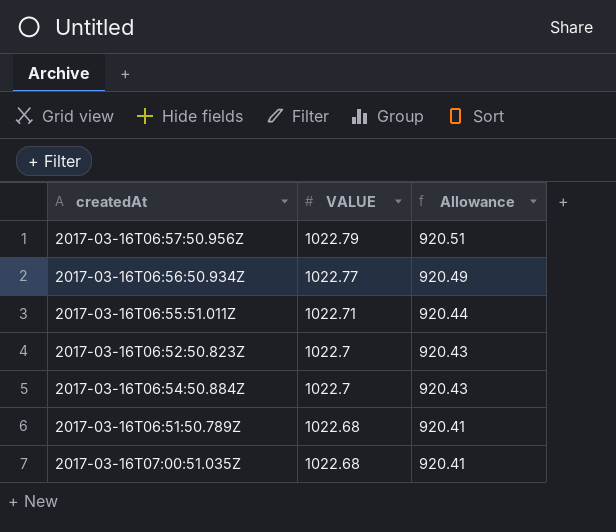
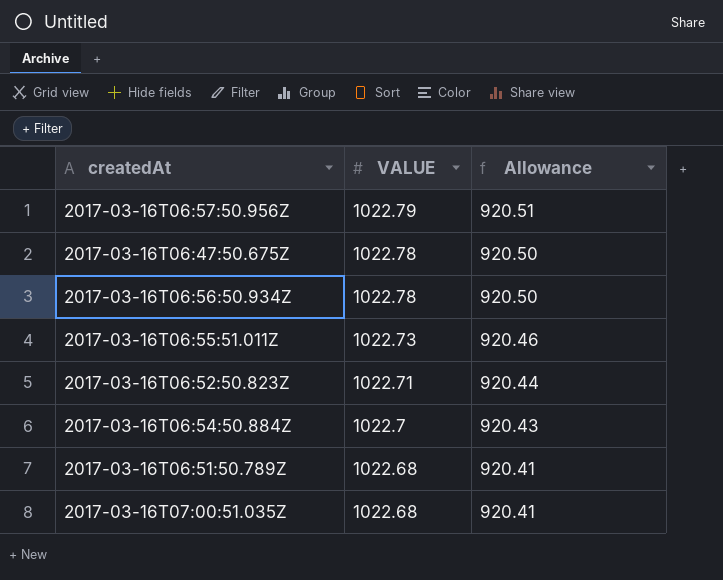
row 2017-03-16T06:47:50.675Z: none -> 1022.78 | 920.50
2017-03-16T06:56:50.934Z | VALUE: 1022.77 -> 1022.78
2017-03-16T06:56:50.934Z | Allowance: 920.49 -> 920.50
2017-03-16T06:55:51.011Z | VALUE: 1022.71 -> 1022.73
2017-03-16T06:55:51.011Z | Allowance: 920.44 -> 920.46
2017-03-16T06:52:50.823Z | VALUE: 1022.7 -> 1022.71
2017-03-16T06:52:50.823Z | Allowance: 920.43 -> 920.44

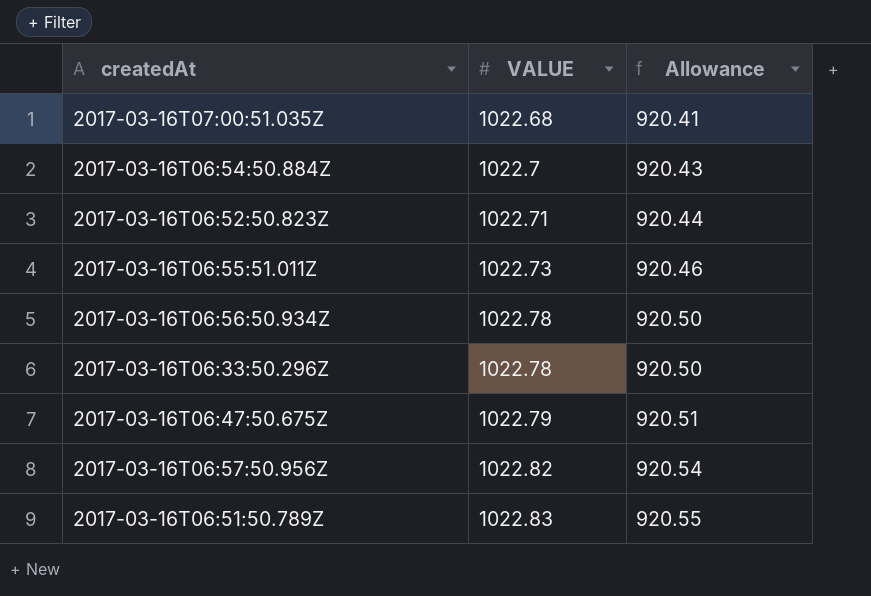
row order: VALUE descending -> VALUE ascending
row 2017-03-16T06:33:50.296Z: none -> 1022.78 | 920.50
2017-03-16T06:47:50.675Z | VALUE: 1022.78 -> 1022.79
2017-03-16T06:47:50.675Z | Allowance: 920.50 -> 920.51
2017-03-16T06:57:50.956Z | VALUE: 1022.79 -> 1022.82
2017-03-16T06:57:50.956Z | Allowance: 920.51 -> 920.54
2017-03-16T06:51:50.789Z | VALUE: 1022.68 -> 1022.83
2017-03-16T06:51:50.789Z | Allowance: 920.41 -> 920.55

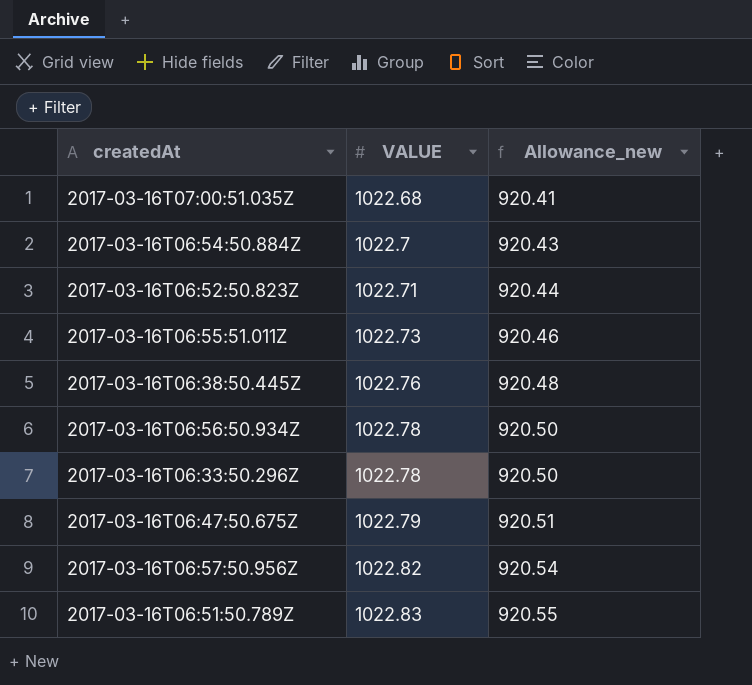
column name: Allowance -> Allowance_new
row 2017-03-16T06:38:50.445Z: none -> 1022.76 | 920.48

